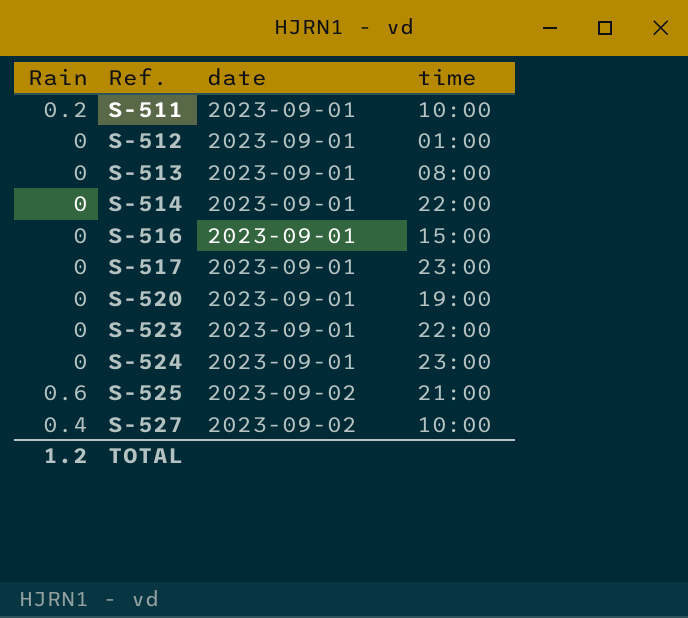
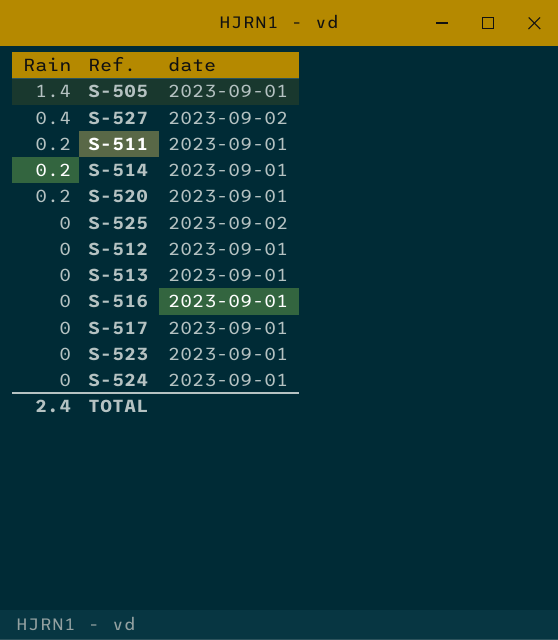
row order: Ref. ascending -> Rain descending
column time | position: 4 -> none
row S-505: none -> 1.4 | 2023-09-01
S-514 | Rain: 0 -> 0.2
S-520 | Rain: 0 -> 0.2
S-525 | Rain: 0.6 -> 0
TOTAL | Rain: 1.2 -> 2.4

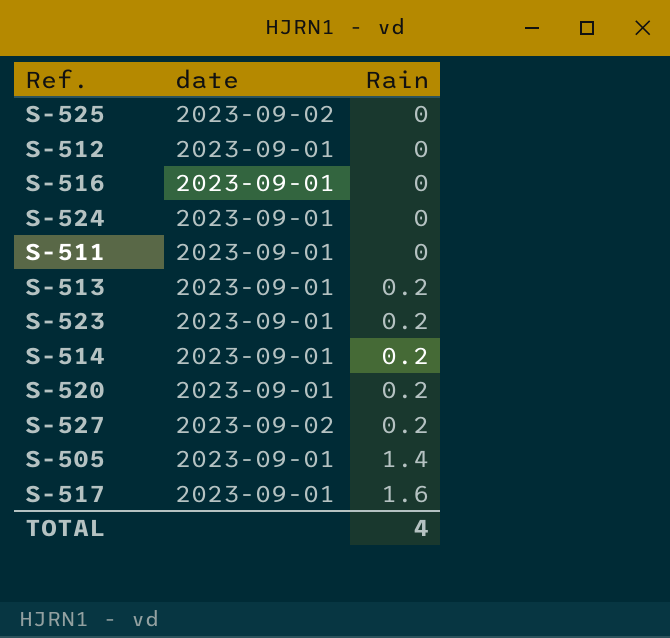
row order: Rain descending -> Rain ascending
column Rain | position: 1 -> 3
S-511 | Rain: 0.2 -> 0
S-513 | Rain: 0 -> 0.2
S-523 | Rain: 0 -> 0.2
S-527 | Rain: 0.4 -> 0.2
S-517 | Rain: 0 -> 1.6
TOTAL | Rain: 2.4 -> 4

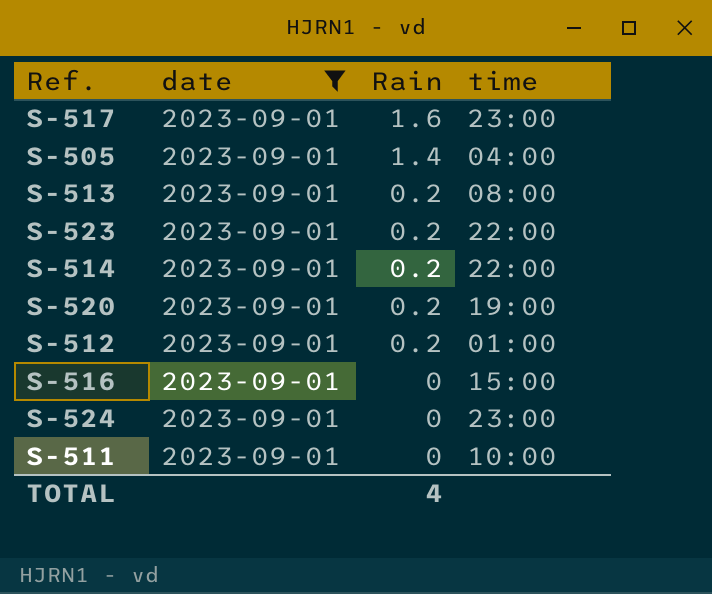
filter: none -> date = 2023-09-01
row order: Rain ascending -> Rain descending
column time | position: none -> 4
S-512 | Rain: 0 -> 0.2

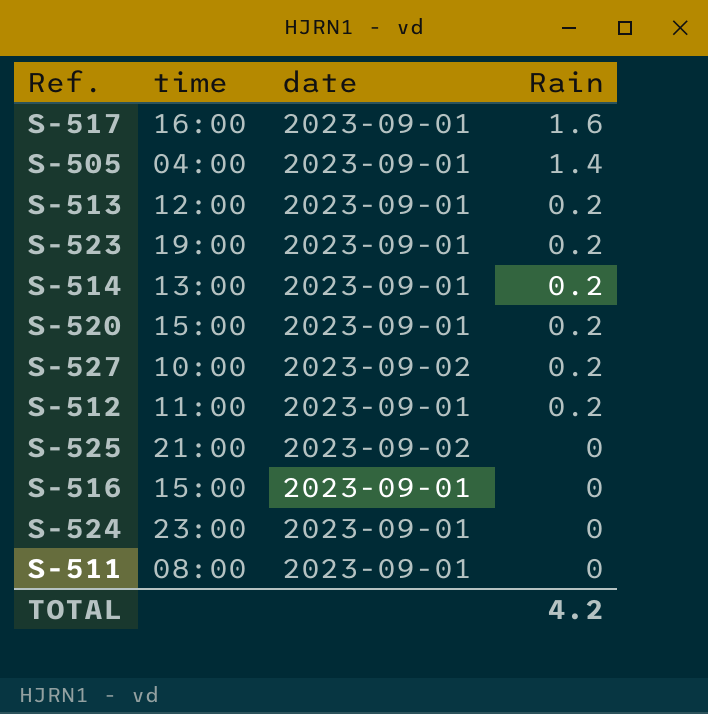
filter: date = 2023-09-01 -> none
column time | position: 4 -> 2
S-517 | time: 23:00 -> 16:00
S-513 | time: 08:00 -> 12:00
S-523 | time: 22:00 -> 19:00
S-514 | time: 22:00 -> 13:00
S-520 | time: 19:00 -> 15:00
S-512 | time: 01:00 -> 11:00
S-511 | time: 10:00 -> 08:00
TOTAL | Rain: 4 -> 4.2

